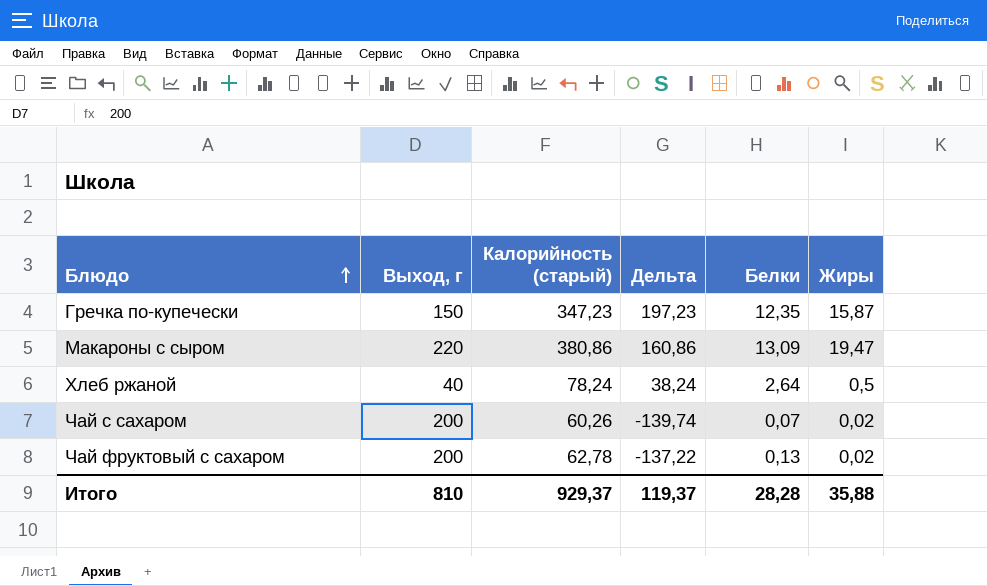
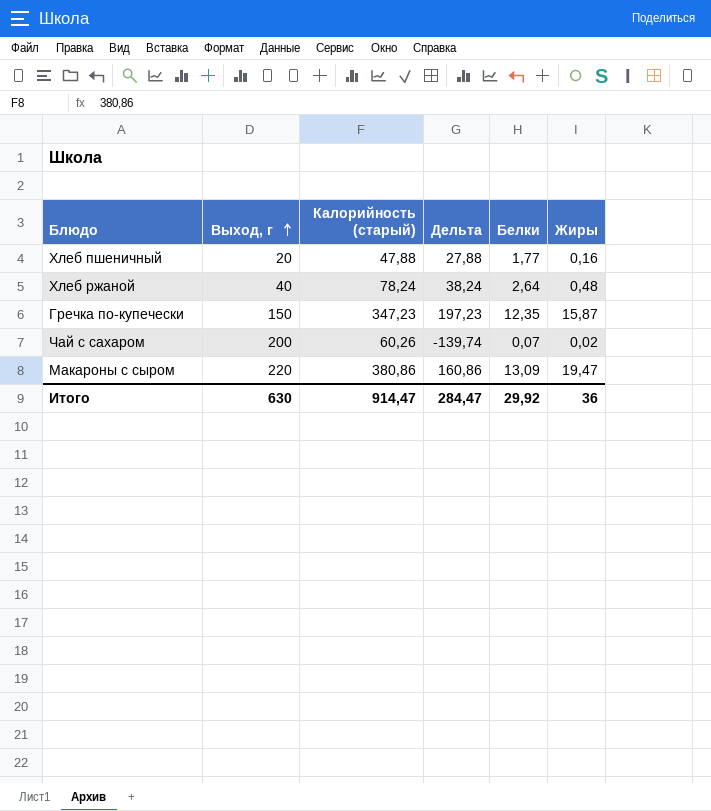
row order: Блюдо ascending -> Выход, г ascending
row Чай фруктовый с сахаром: 200 | 62,78 | -137,22 | 0,13 | 0,02 -> none
row Хлеб пшеничный: none -> 20 | 47,88 | 27,88 | 1,77 | 0,16
Хлеб ржаной | Жиры: 0,5 -> 0,48
Итого | Выход, г: 810 -> 630
Итого | Калорийность (старый): 929,37 -> 914,47
Итого | Дельта: 119,37 -> 284,47
Итого | Белки: 28,28 -> 29,92
Итого | Жиры: 35,88 -> 36

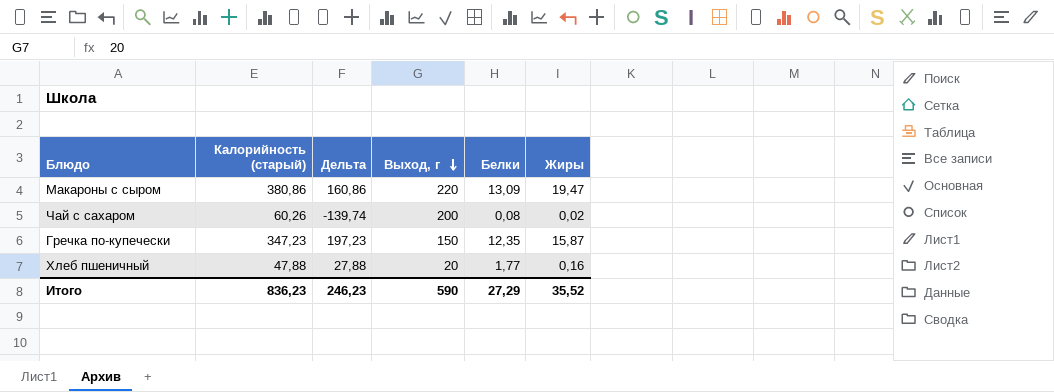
row order: Выход, г ascending -> Выход, г descending
column Выход, г | position: 2 -> 4
row Хлеб ржаной: 40 | 78,24 | 38,24 | 2,64 | 0,48 -> none
Чай с сахаром | Белки: 0,07 -> 0,08
Итого | Калорийность (старый): 914,47 -> 836,23
Итого | Дельта: 284,47 -> 246,23
Итого | Выход, г: 630 -> 590
Итого | Белки: 29,92 -> 27,29
Итого | Жиры: 36 -> 35,52

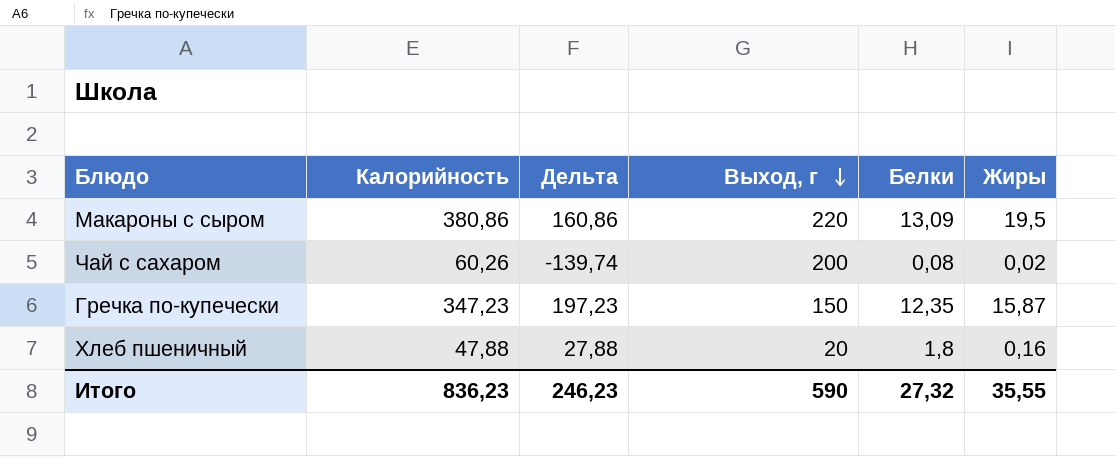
column name: Калорийность (старый) -> Калорийность
Макароны с сыром | Жиры: 19,47 -> 19,5
Хлеб пшеничный | Белки: 1,77 -> 1,8
Итого | Белки: 27,29 -> 27,32
Итого | Жиры: 35,52 -> 35,55

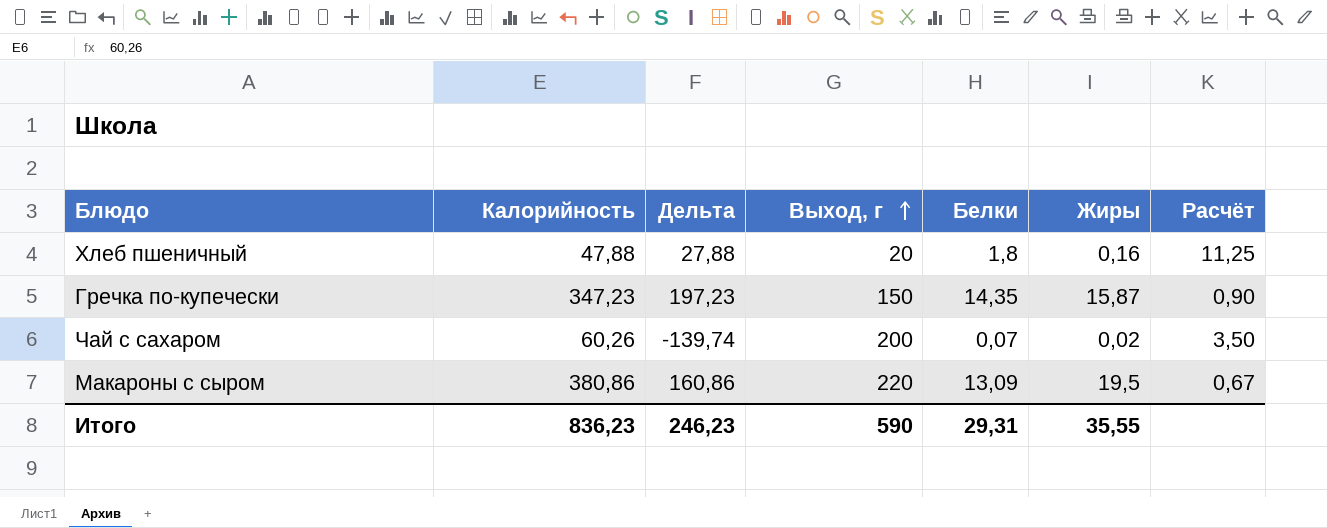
row order: Выход, г descending -> Выход, г ascending
column Расчёт | formula: none -> [Белки] / [Жиры]
Гречка по-купечески | Белки: 12,35 -> 14,35
Чай с сахаром | Белки: 0,08 -> 0,07
Итого | Белки: 27,32 -> 29,31

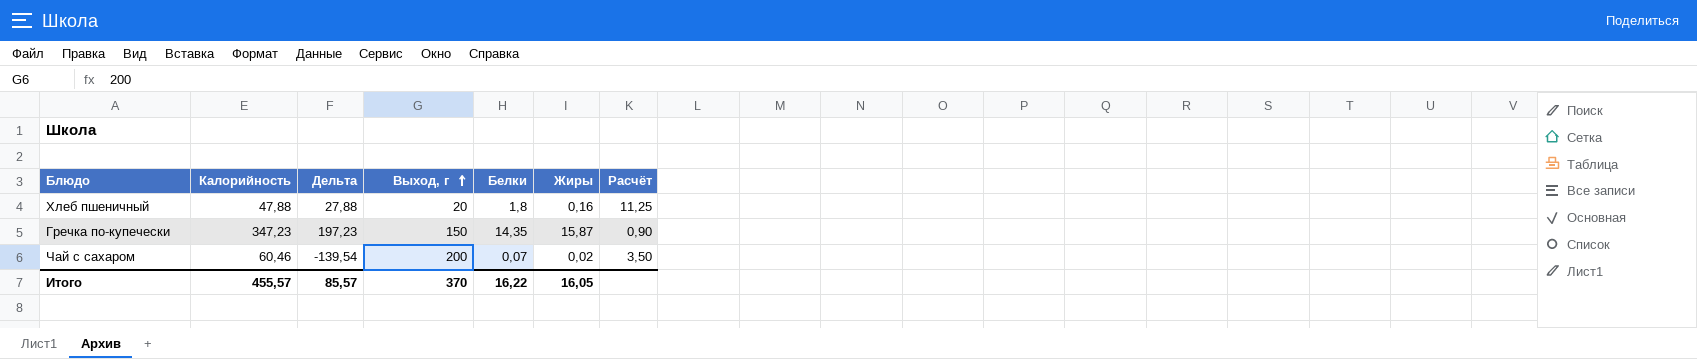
row Макароны с сыром: 380,86 | 160,86 | 220 | 13,09 | 19,5 | 0,67 -> none
Чай с сахаром | Калорийность: 60,26 -> 60,46
Чай с сахаром | Дельта: -139,74 -> -139,54
Итого | Калорийность: 836,23 -> 455,57
Итого | Дельта: 246,23 -> 85,57
Итого | Выход, г: 590 -> 370
Итого | Белки: 29,31 -> 16,22
Итого | Жиры: 35,55 -> 16,05

